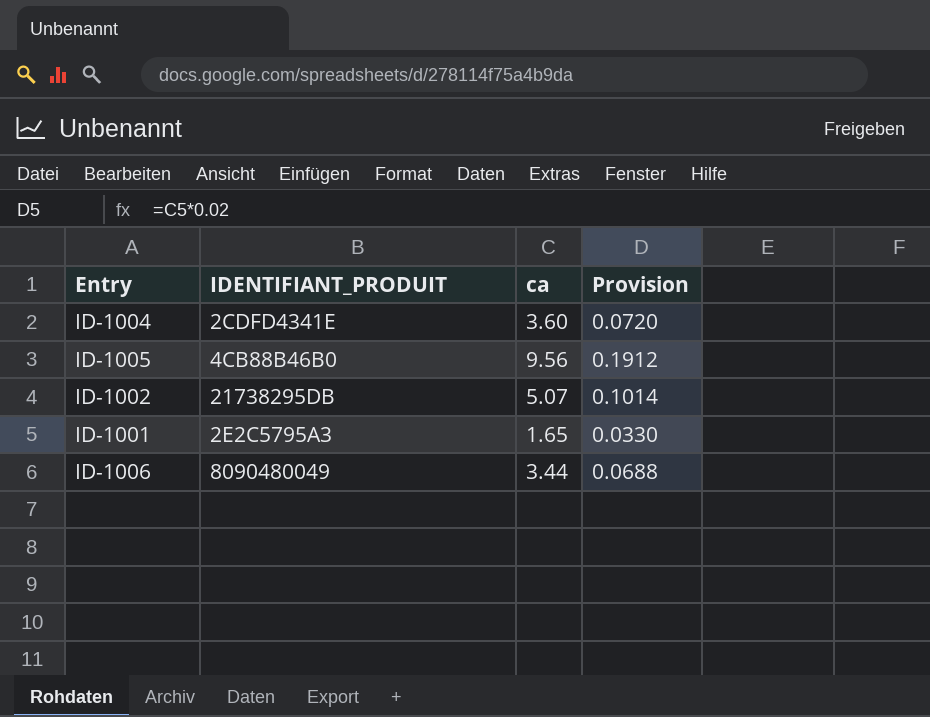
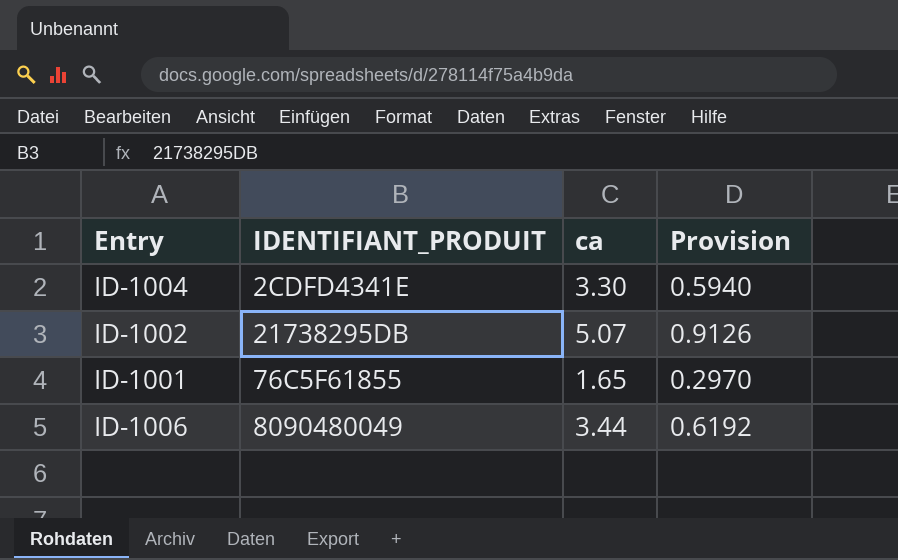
column Provision | formula: [ca] * 0.02 -> [ca] * 0.18
row ID-1005: 4CB88B46B0 | 9.56 | 0.1912 -> none
ID-1004 | ca: 3.60 -> 3.30
ID-1001 | IDENTIFIANT_PRODUIT: 2E2C5795A3 -> 76C5F61855

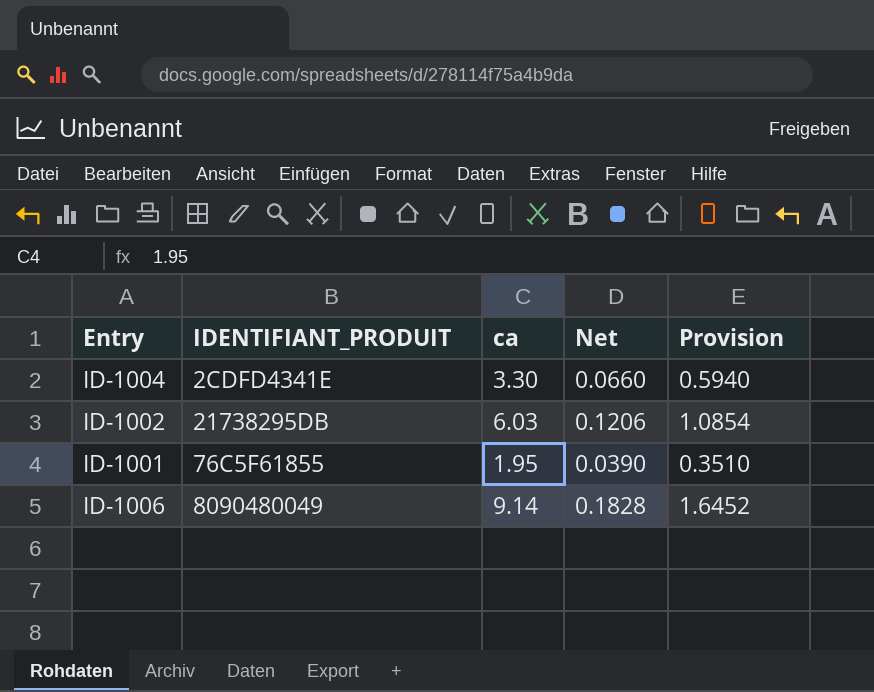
column Net | formula: none -> [ca] * 0.02
ID-1002 | ca: 5.07 -> 6.03
ID-1002 | Provision: 0.9126 -> 1.0854
ID-1001 | ca: 1.65 -> 1.95
ID-1001 | Provision: 0.2970 -> 0.3510
ID-1006 | ca: 3.44 -> 9.14
ID-1006 | Provision: 0.6192 -> 1.6452

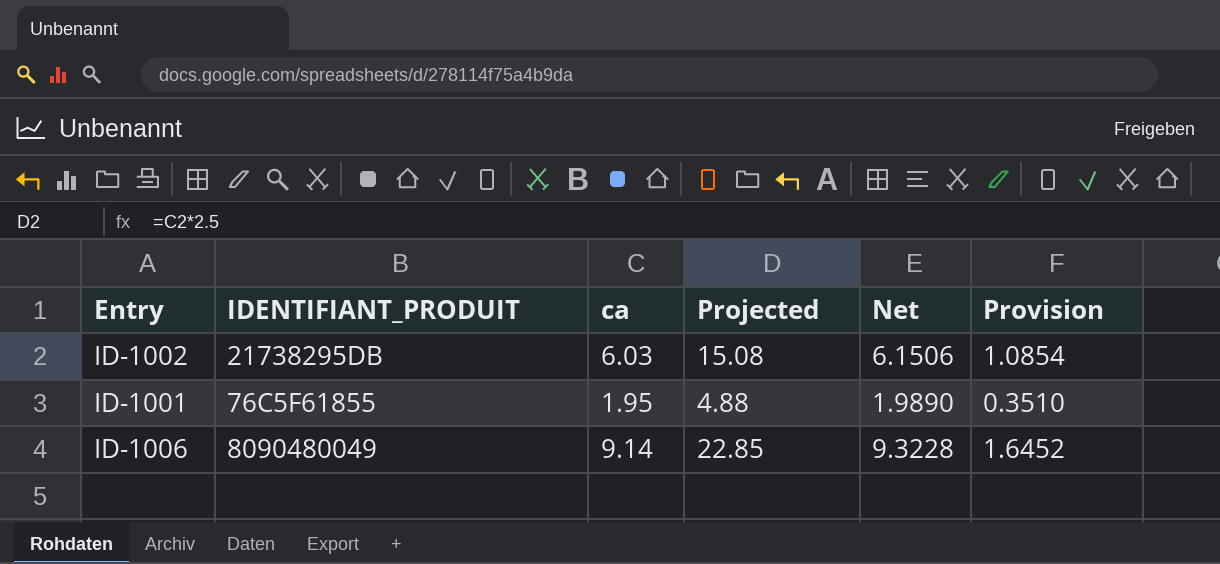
column Projected | formula: none -> [ca] * 2.5
column Net | formula: [ca] * 0.02 -> [ca] * 1.02
row ID-1004: 2CDFD4341E | 3.30 | 0.0660 | 0.5940 -> none

